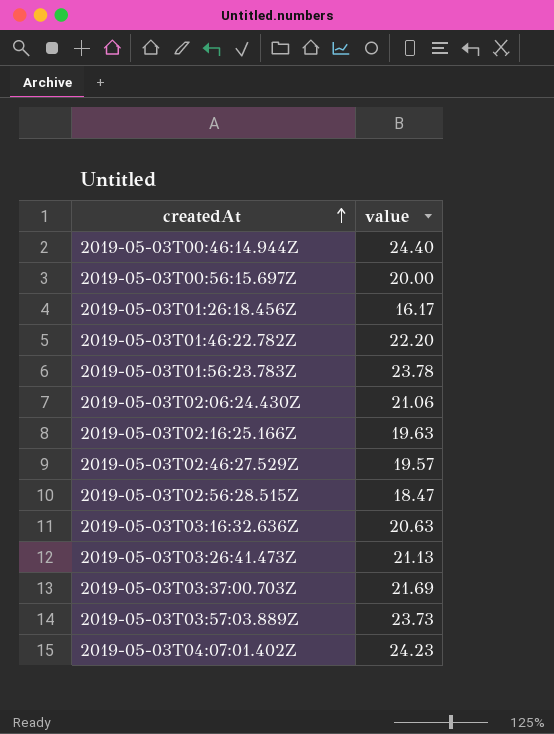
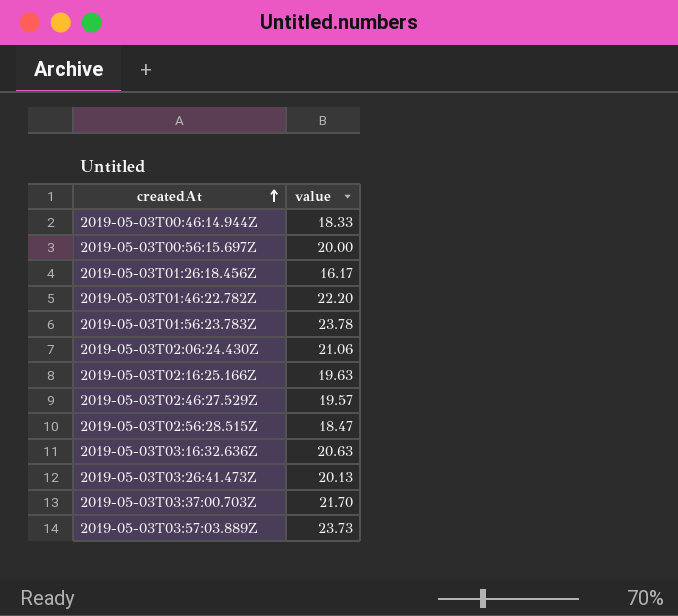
row 2019-05-03T04:07:01.402Z: 24.23 -> none
2019-05-03T00:46:14.944Z | value: 24.40 -> 18.33
2019-05-03T03:26:41.473Z | value: 21.13 -> 20.13
2019-05-03T03:37:00.703Z | value: 21.69 -> 21.70

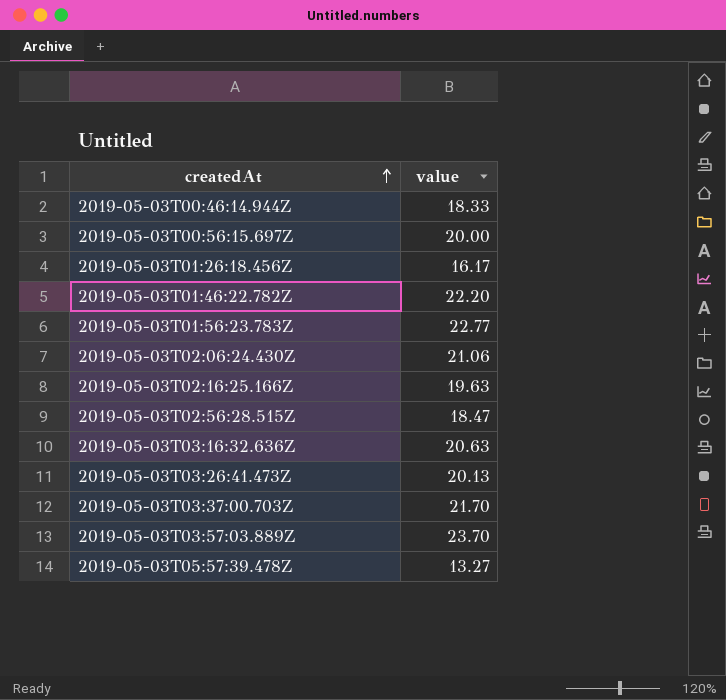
row 2019-05-03T02:46:27.529Z: 19.57 -> none
2019-05-03T01:56:23.783Z | value: 23.78 -> 22.77
2019-05-03T03:57:03.889Z | value: 23.73 -> 23.70
row 2019-05-03T05:57:39.478Z: none -> 13.27

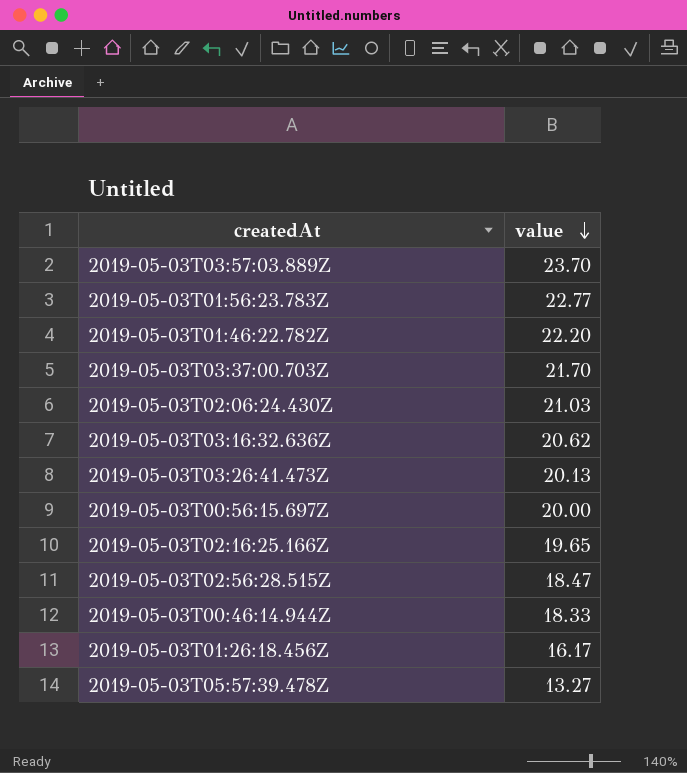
row order: createdAt ascending -> value descending
2019-05-03T02:06:24.430Z | value: 21.06 -> 21.03
2019-05-03T03:16:32.636Z | value: 20.63 -> 20.62
2019-05-03T02:16:25.166Z | value: 19.63 -> 19.65

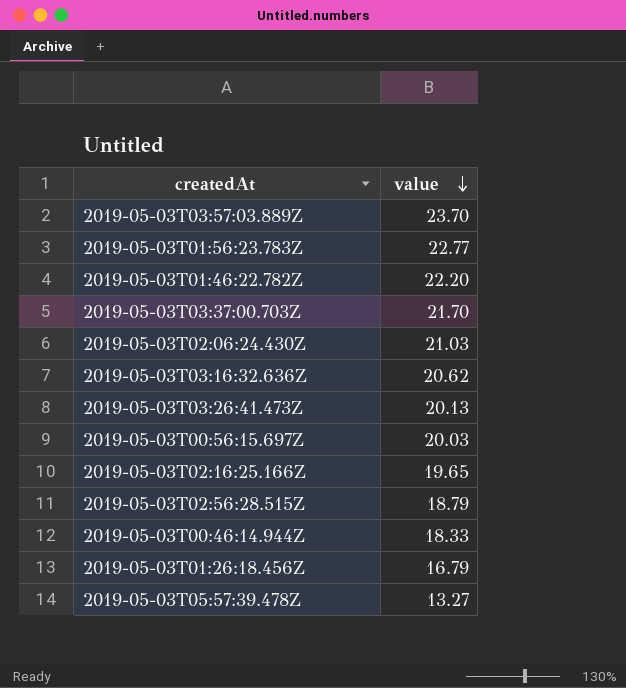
2019-05-03T00:56:15.697Z | value: 20.00 -> 20.03
2019-05-03T02:56:28.515Z | value: 18.47 -> 18.79
2019-05-03T01:26:18.456Z | value: 16.17 -> 16.79

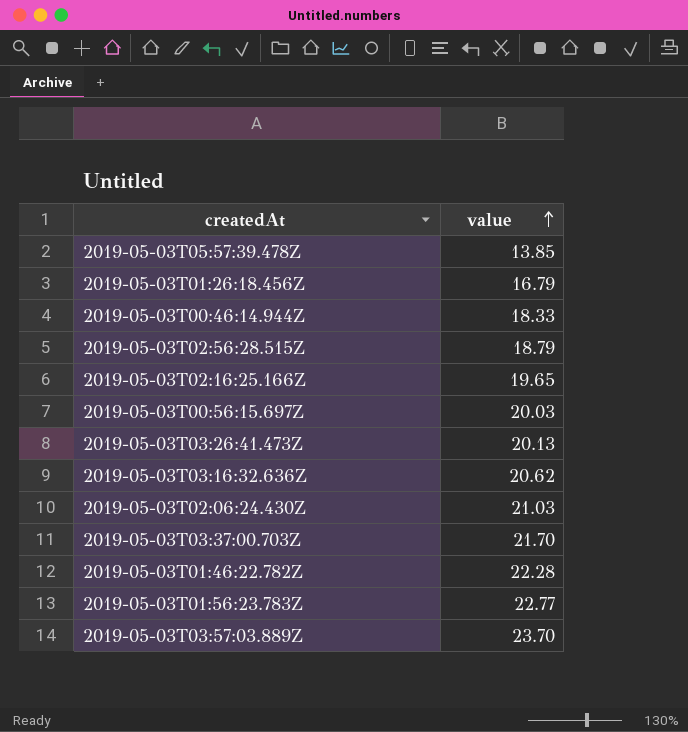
row order: value descending -> value ascending
2019-05-03T05:57:39.478Z | value: 13.27 -> 13.85
2019-05-03T01:46:22.782Z | value: 22.20 -> 22.28

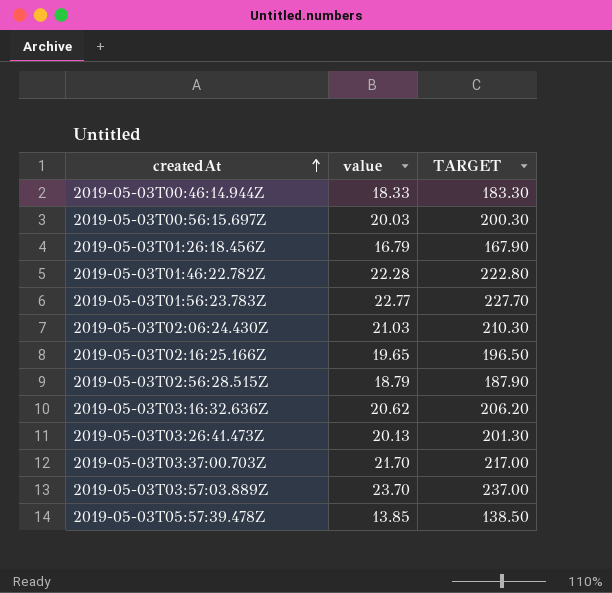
row order: value ascending -> createdAt ascending
column TARGET | formula: none -> [value] * 10

